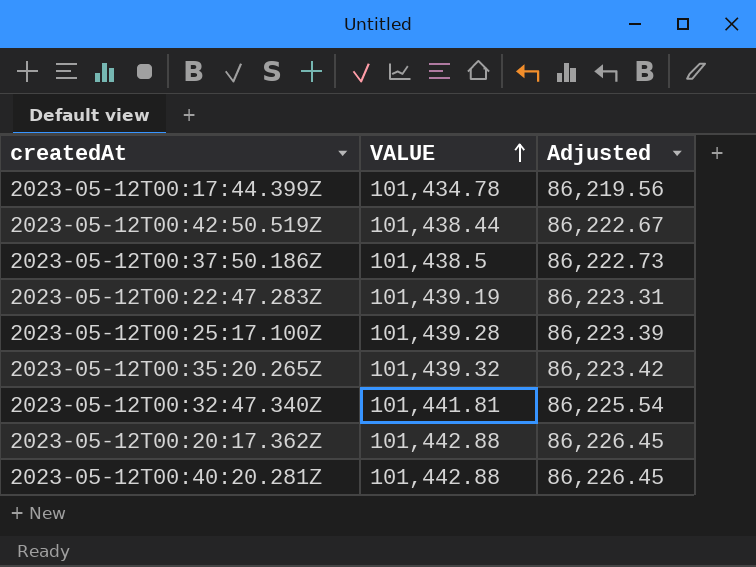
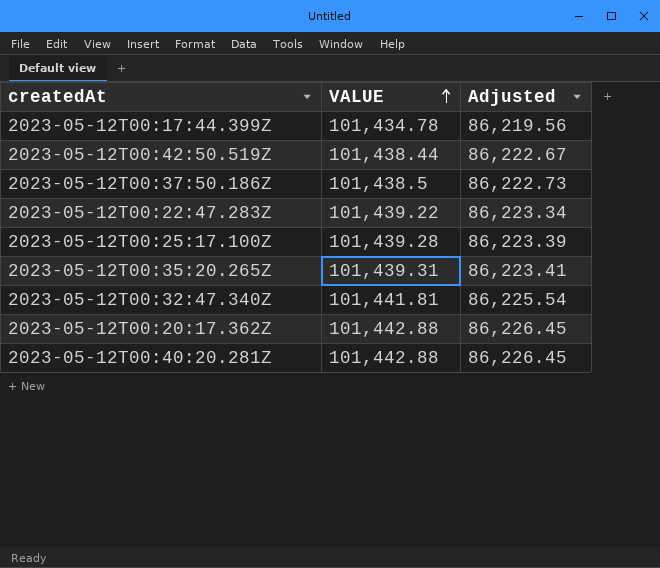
2023-05-12T00:22:47.283Z | VALUE: 101,439.19 -> 101,439.22
2023-05-12T00:22:47.283Z | Adjusted: 86,223.31 -> 86,223.34
2023-05-12T00:35:20.265Z | VALUE: 101,439.32 -> 101,439.31
2023-05-12T00:35:20.265Z | Adjusted: 86,223.42 -> 86,223.41

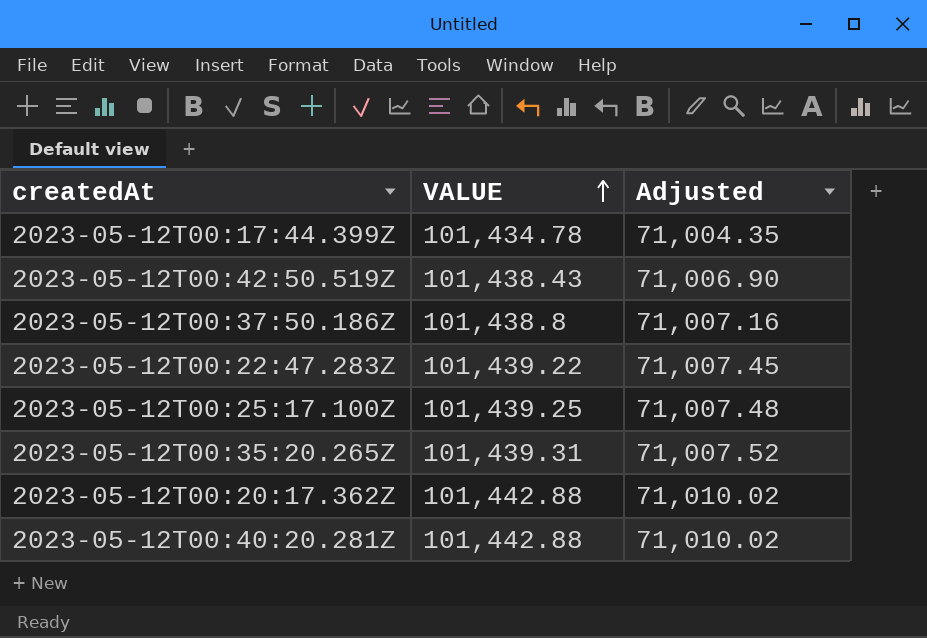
column Adjusted | formula: [VALUE] * 0.85 -> [VALUE] * 0.7
row 2023-05-12T00:32:47.340Z: 101,441.81 | 86,225.54 -> none
2023-05-12T00:42:50.519Z | VALUE: 101,438.44 -> 101,438.43
2023-05-12T00:37:50.186Z | VALUE: 101,438.5 -> 101,438.8
2023-05-12T00:25:17.100Z | VALUE: 101,439.28 -> 101,439.25

